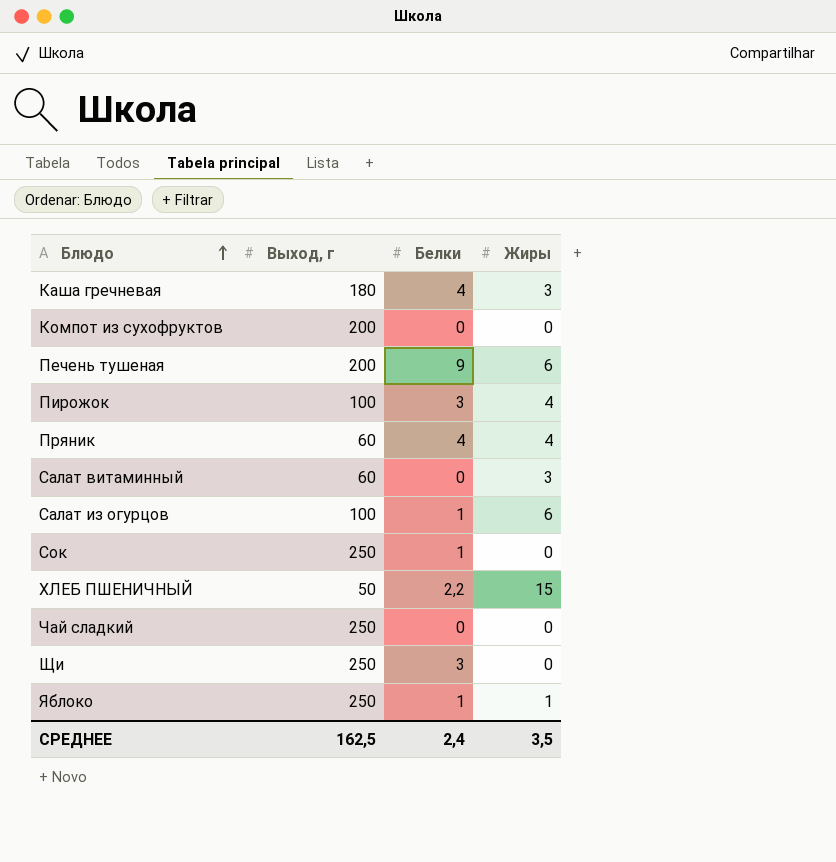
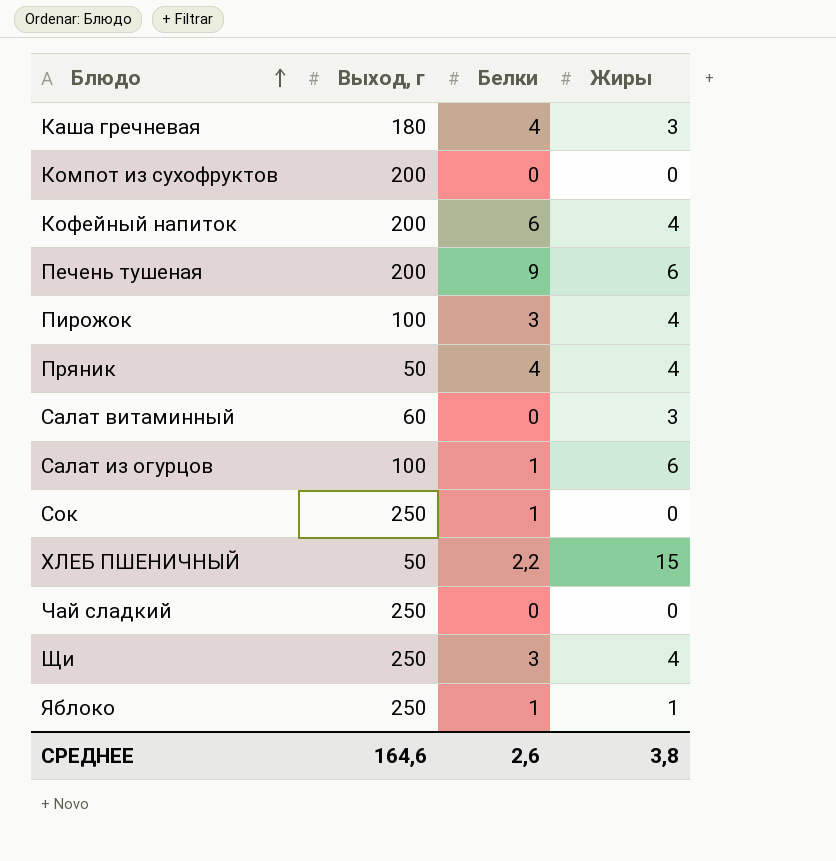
row Кофейный напиток: none -> 200 | 6 | 4
Пряник | Выход, г: 60 -> 50
Щи | Жиры: 0 -> 4
СРЕДНЕЕ | Выход, г: 162,5 -> 164,6
СРЕДНЕЕ | Белки: 2,4 -> 2,6
СРЕДНЕЕ | Жиры: 3,5 -> 3,8

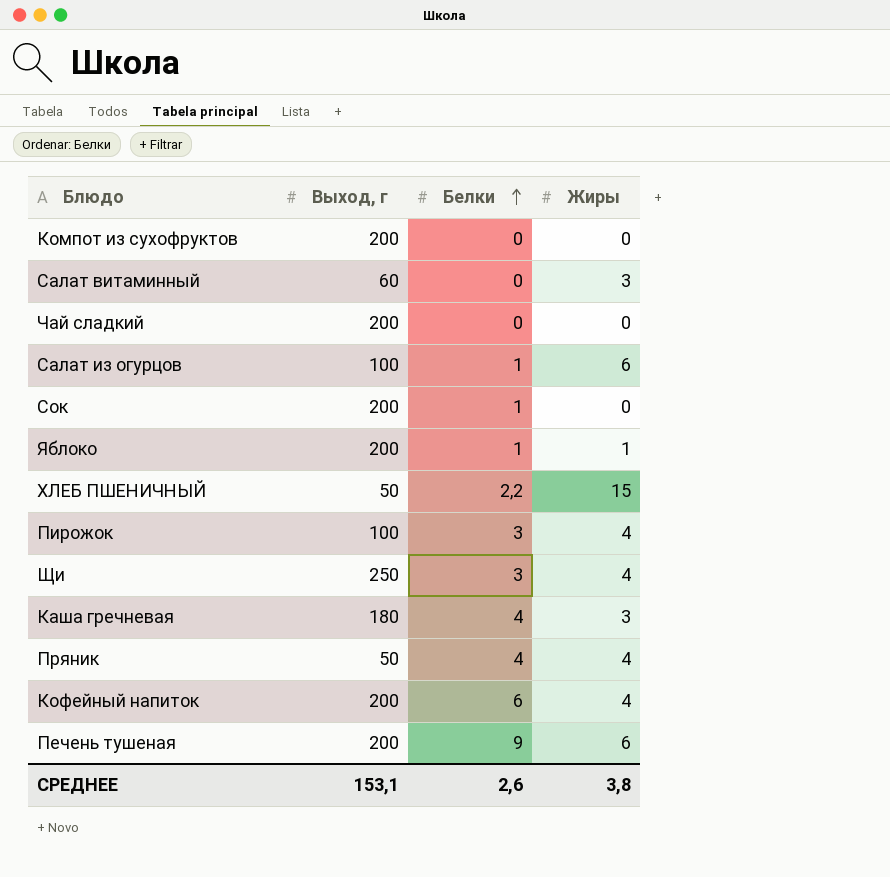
row order: Блюдо ascending -> Белки ascending
Чай сладкий | Выход, г: 250 -> 200
Сок | Выход, г: 250 -> 200
Яблоко | Выход, г: 250 -> 200
СРЕДНЕЕ | Выход, г: 164,6 -> 153,1

